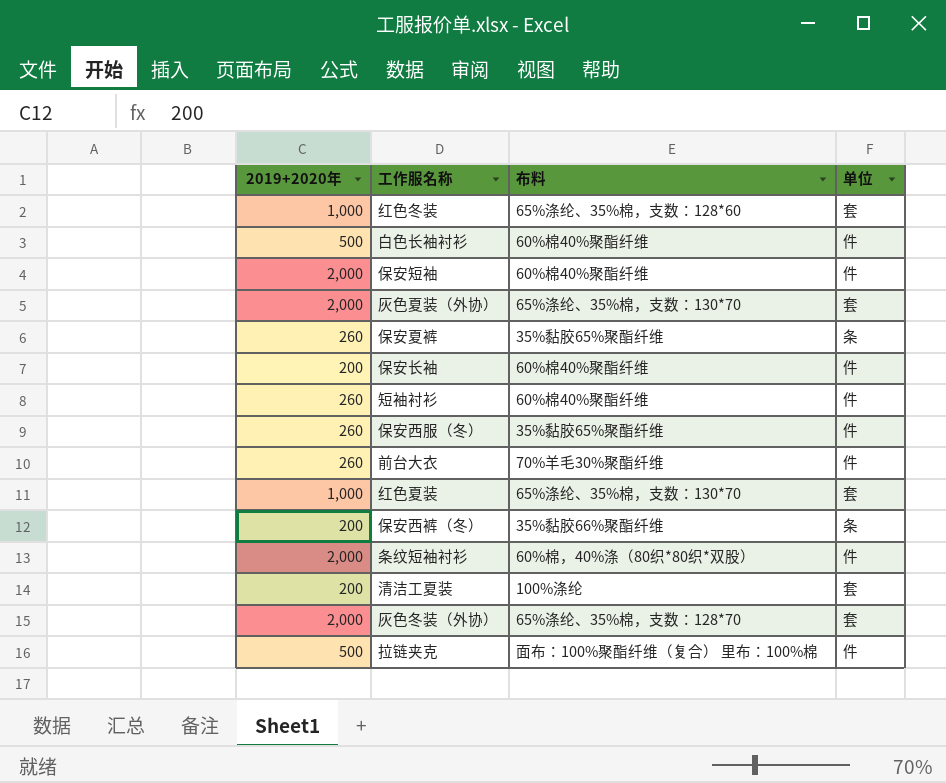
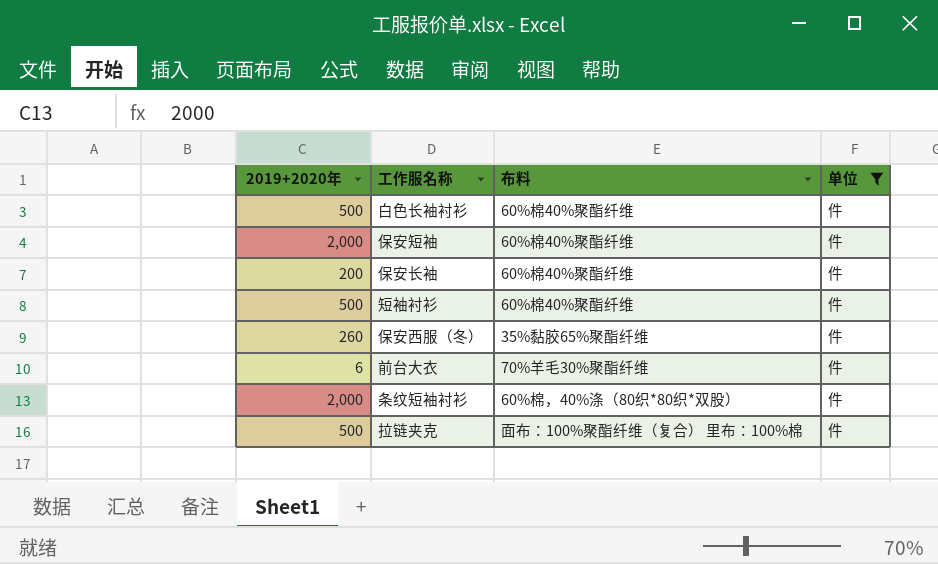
filter: none -> 单位 = 件
短袖衬衫 | 2019+2020年: 260 -> 500
前台大衣 | 2019+2020年: 260 -> 6

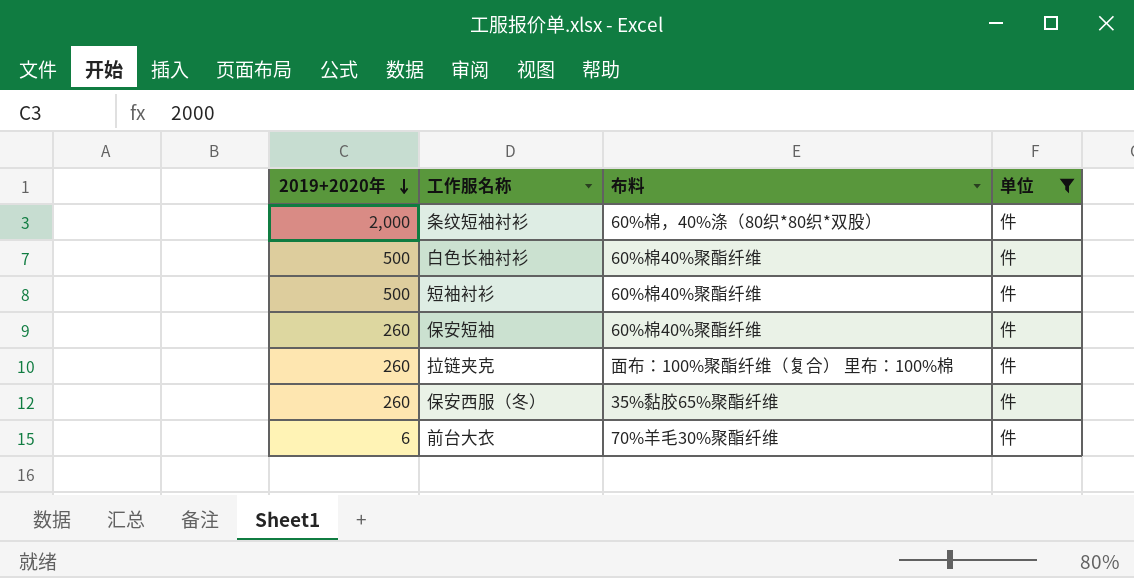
row order: none -> 2019+2020年 descending
row 保安长袖: 200 | 60%棉40%聚酯纤维 | 件 -> none
保安短袖 | 2019+2020年: 2,000 -> 260
拉链夹克 | 2019+2020年: 500 -> 260

